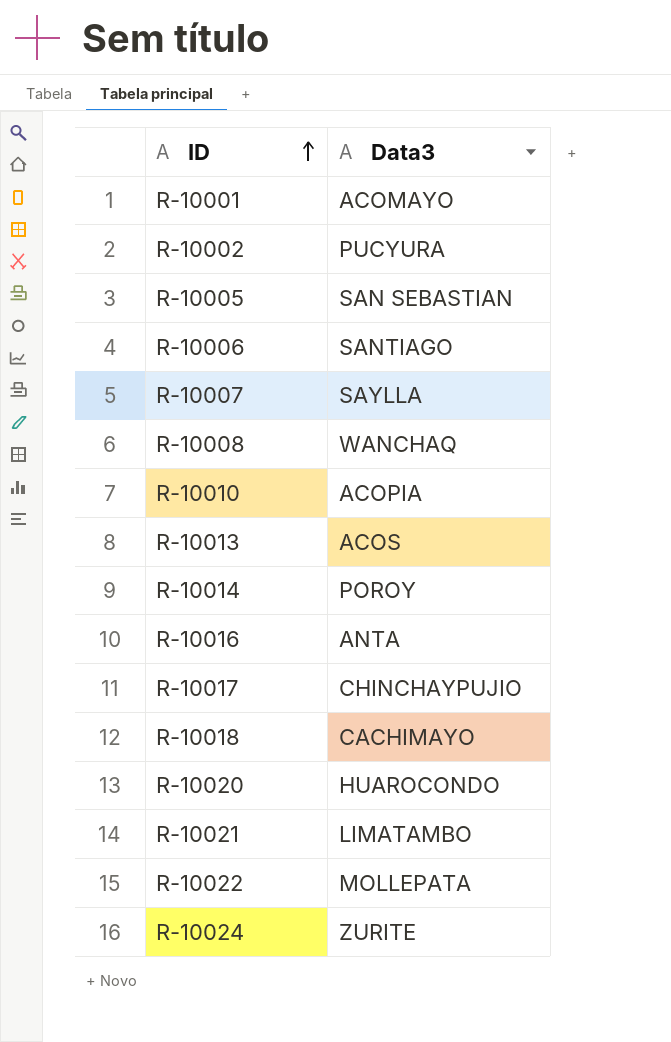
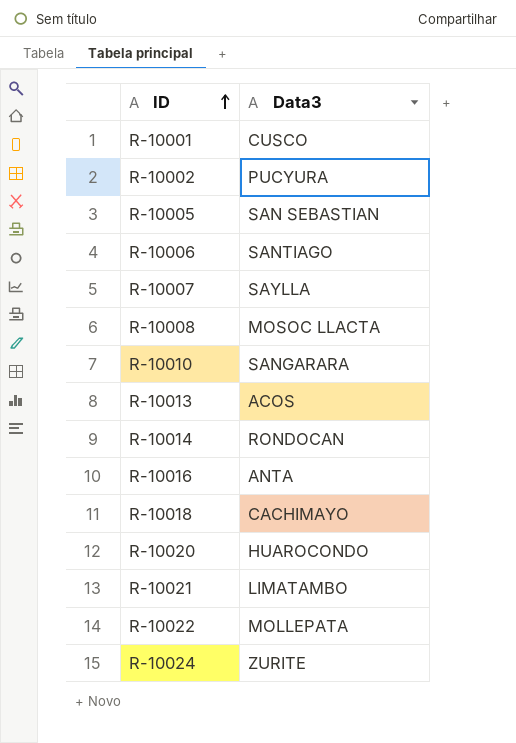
row R-10017: CHINCHAYPUJIO -> none
R-10001 | Data3: ACOMAYO -> CUSCO
R-10008 | Data3: WANCHAQ -> MOSOC LLACTA
R-10010 | Data3: ACOPIA -> SANGARARA
R-10014 | Data3: POROY -> RONDOCAN

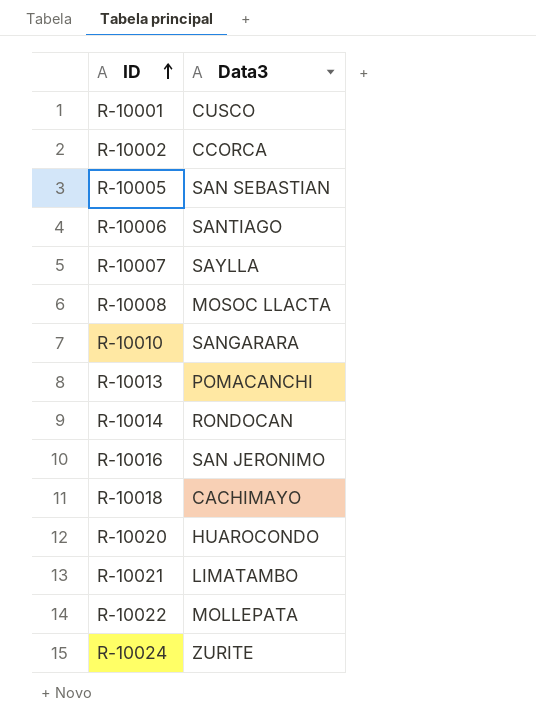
R-10002 | Data3: PUCYURA -> CCORCA
R-10013 | Data3: ACOS -> POMACANCHI
R-10016 | Data3: ANTA -> SAN JERONIMO

